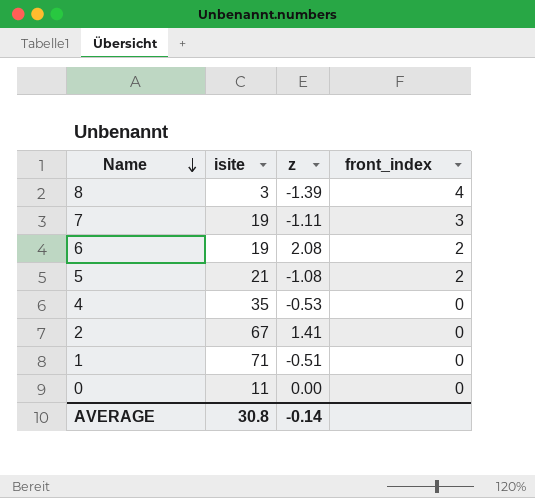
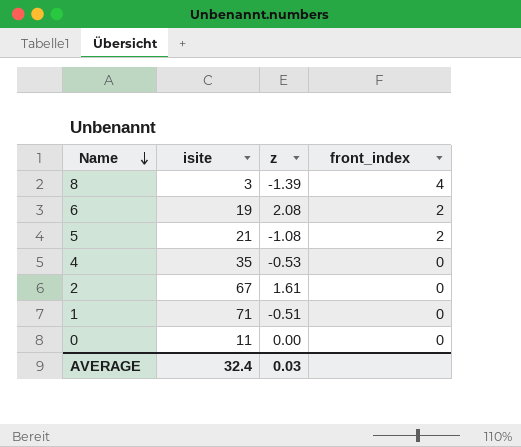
row 7: 19 | -1.11 | 3 -> none
2 | z: 1.41 -> 1.61
AVERAGE | isite: 30.8 -> 32.4
AVERAGE | z: -0.14 -> 0.03

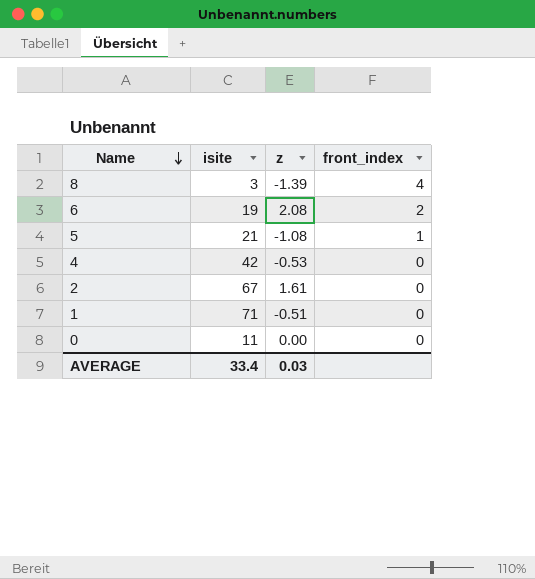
5 | front_index: 2 -> 1
4 | isite: 35 -> 42
AVERAGE | isite: 32.4 -> 33.4

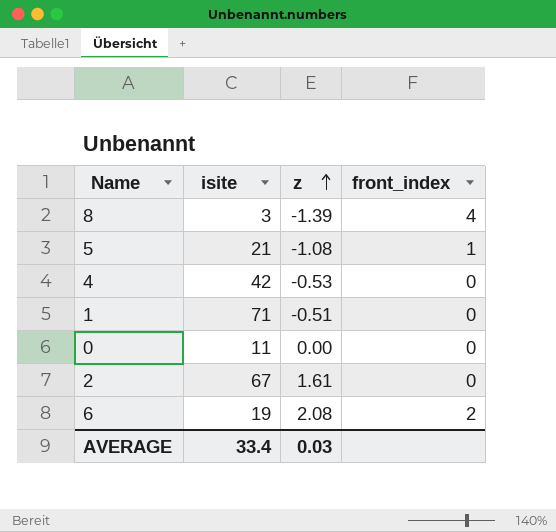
row order: Name descending -> z ascending

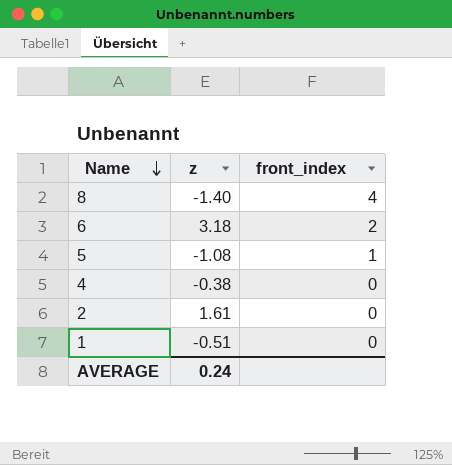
row order: z ascending -> Name descending
column isite | position: 2 -> none
row 0: 11 | 0.00 | 0 -> none
8 | z: -1.39 -> -1.40
6 | z: 2.08 -> 3.18
4 | z: -0.53 -> -0.38
AVERAGE | z: 0.03 -> 0.24

